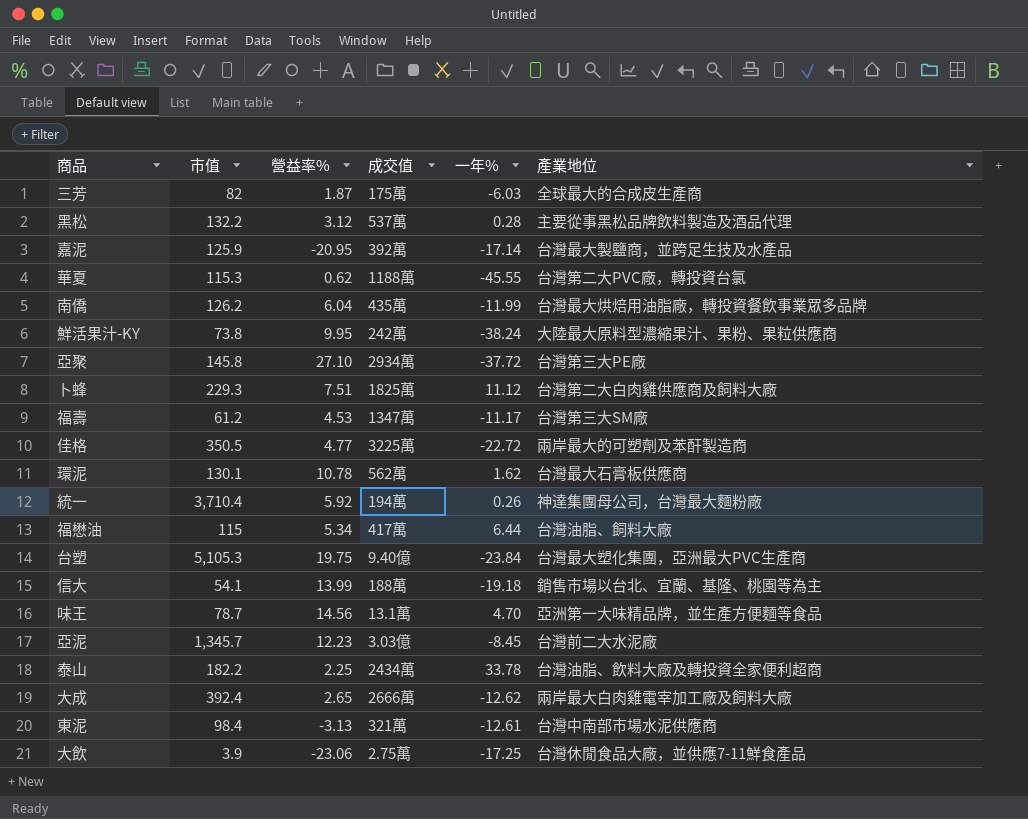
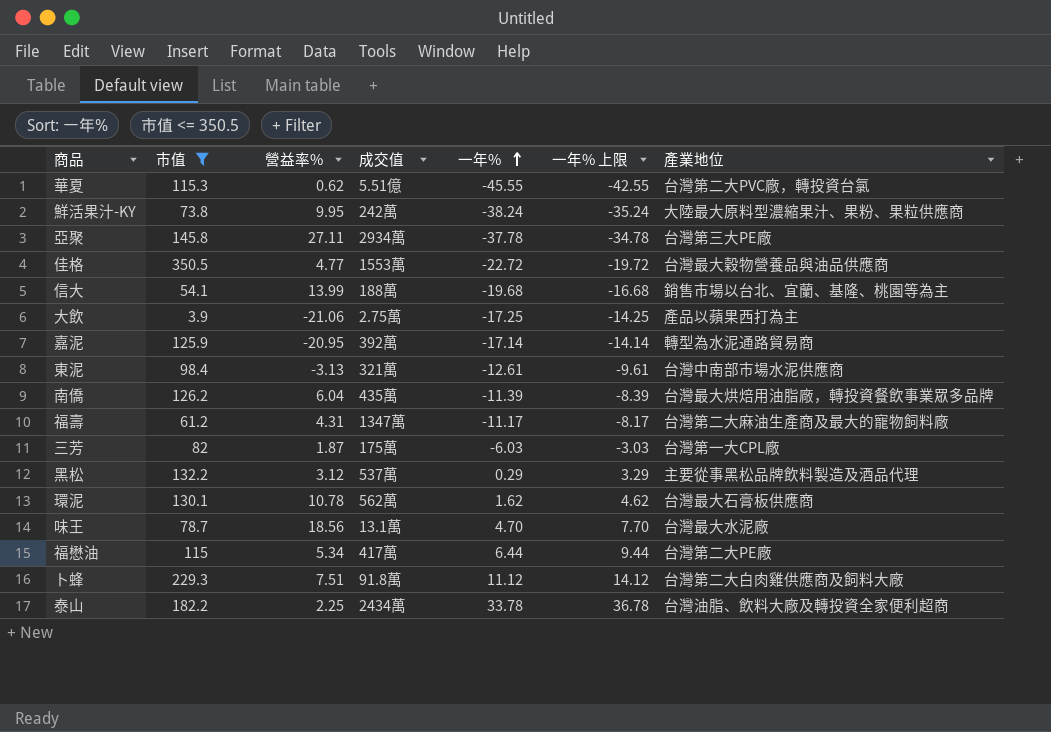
filter: none -> 市值 <= 350.5
row order: none -> 一年% ascending
column 一年% 上限 | formula: none -> [一年%] + 3
華夏 | 成交值: 1188萬 -> 5.51億
亞聚 | 營益率%: 27.10 -> 27.11
亞聚 | 一年%: -37.72 -> -37.78
佳格 | 成交值: 3225萬 -> 1553萬
佳格 | 產業地位: 兩岸最大的可塑劑及苯酐製造商 -> 台灣最大穀物營養品與油品供應商
信大 | 一年%: -19.18 -> -19.68
大飲 | 營益率%: -23.06 -> -21.06
大飲 | 產業地位: 台灣休閒食品大廠，並供應7-11鮮食產品 -> 產品以蘋果西打為主
嘉泥 | 產業地位: 台灣最大製鹽商，並跨足生技及水產品 -> 轉型為水泥通路貿易商
南僑 | 一年%: -11.99 -> -11.39
福壽 | 營益率%: 4.53 -> 4.31
福壽 | 產業地位: 台灣第三大SM廠 -> 台灣第二大麻油生產商及最大的寵物飼料廠
三芳 | 產業地位: 全球最大的合成皮生產商 -> 台灣第一大CPL廠
黑松 | 一年%: 0.28 -> 0.29
味王 | 營益率%: 14.56 -> 18.56
味王 | 產業地位: 亞洲第一大味精品牌，並生產方便麵等食品 -> 台灣最大水泥廠
福懋油 | 產業地位: 台灣油脂、飼料大廠 -> 台灣第二大PE廠
卜蜂 | 成交值: 1825萬 -> 91.8萬

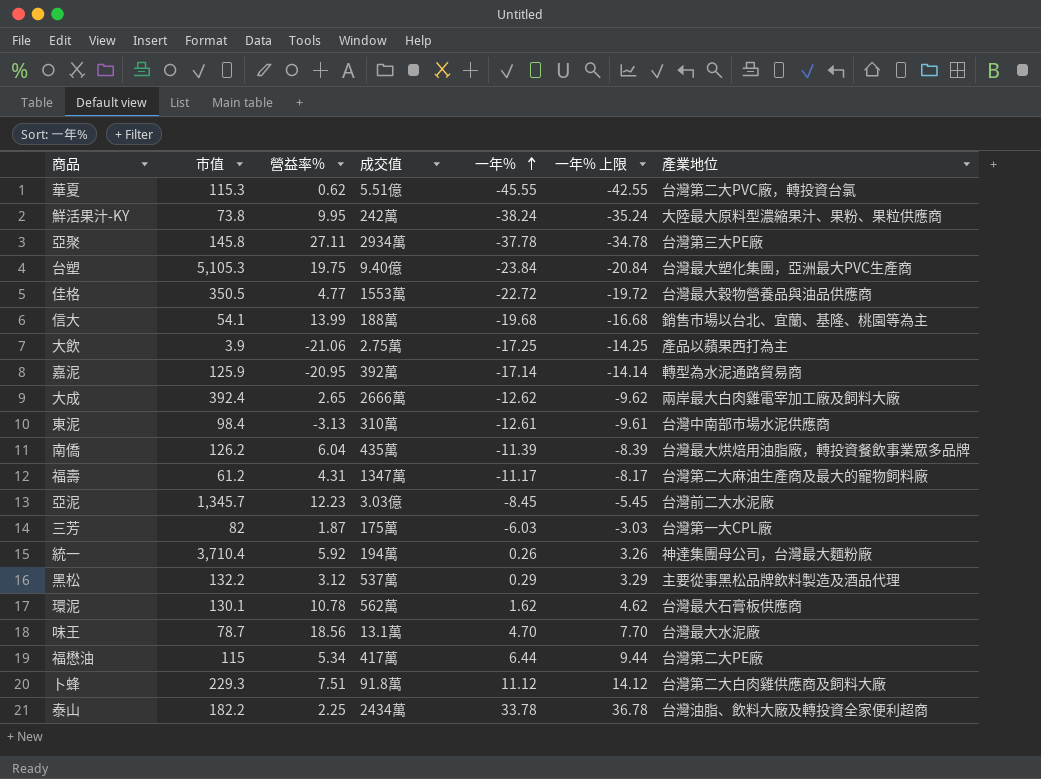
filter: 市值 <= 350.5 -> none
東泥 | 成交值: 321萬 -> 310萬

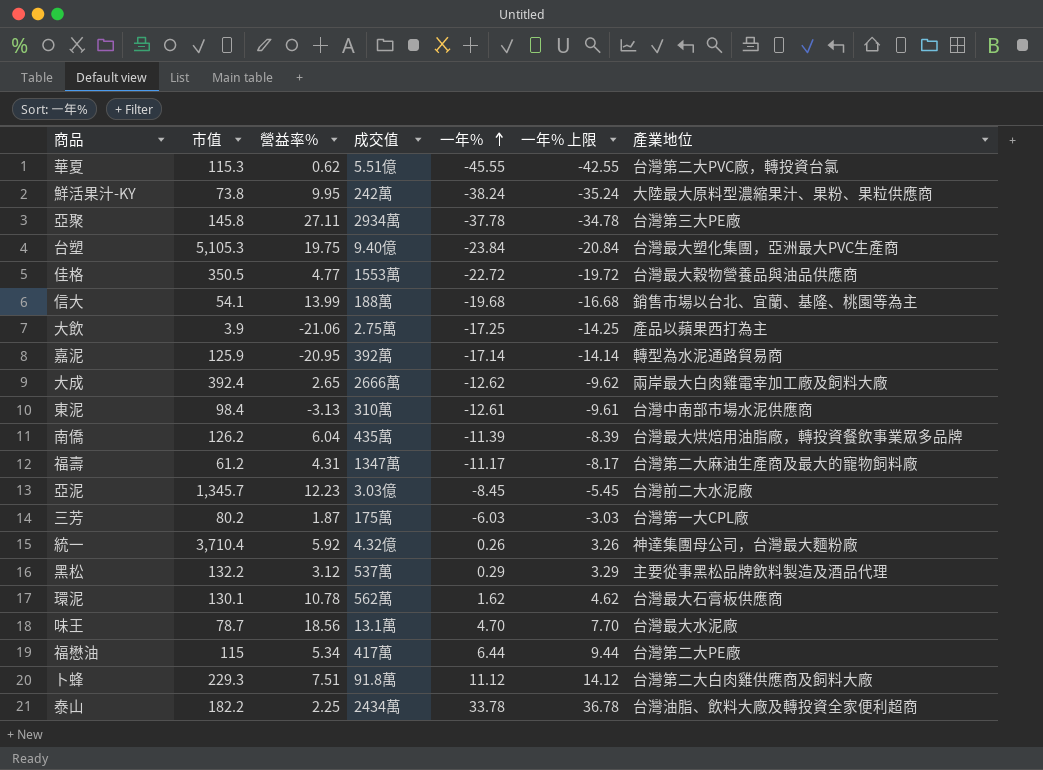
三芳 | 市值: 82 -> 80.2
統一 | 成交值: 194萬 -> 4.32億

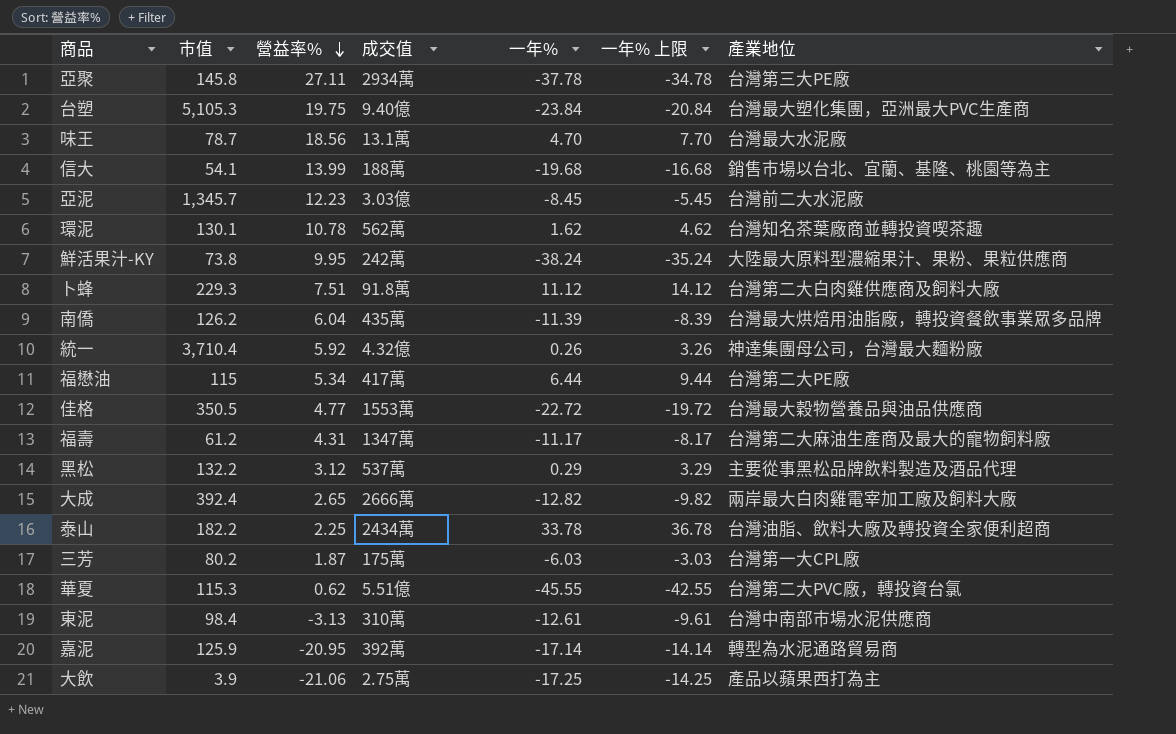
row order: 一年% ascending -> 營益率% descending
環泥 | 產業地位: 台灣最大石膏板供應商 -> 台灣知名茶葉廠商並轉投資喫茶趣
大成 | 一年%: -12.62 -> -12.82
大成 | 一年% 上限: -9.62 -> -9.82

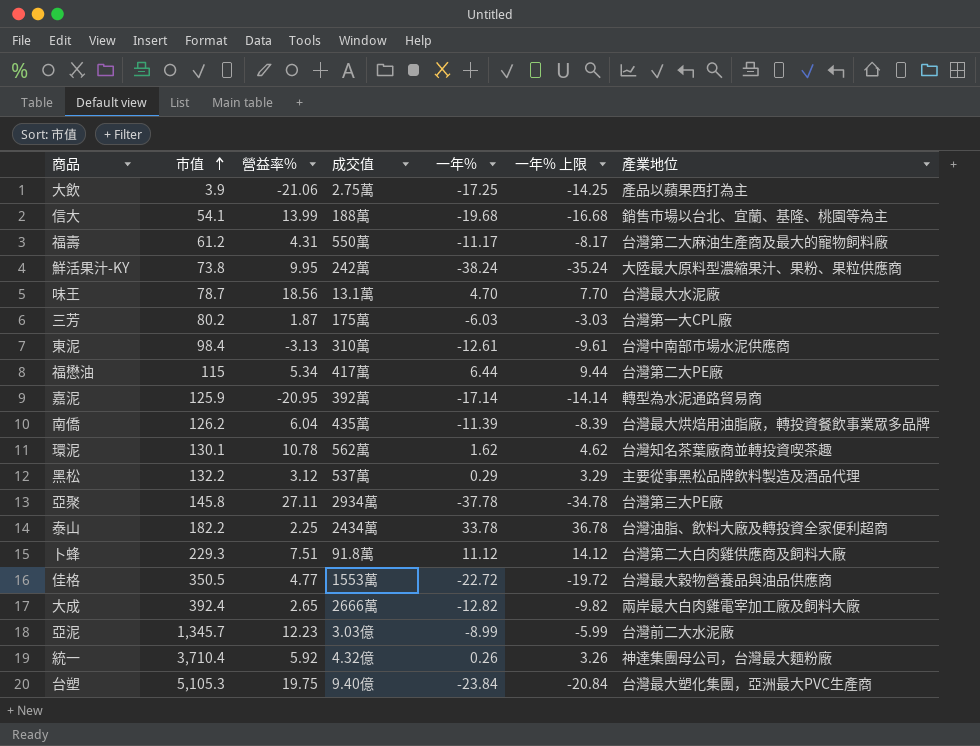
row order: 營益率% descending -> 市值 ascending
row 華夏: 115.3 | 0.62 | 5.51億 | -45.55 | -42.55 | 台灣第二大PVC廠，轉投資台氯 -> none
福壽 | 成交值: 1347萬 -> 550萬
亞泥 | 一年%: -8.45 -> -8.99
亞泥 | 一年% 上限: -5.45 -> -5.99

